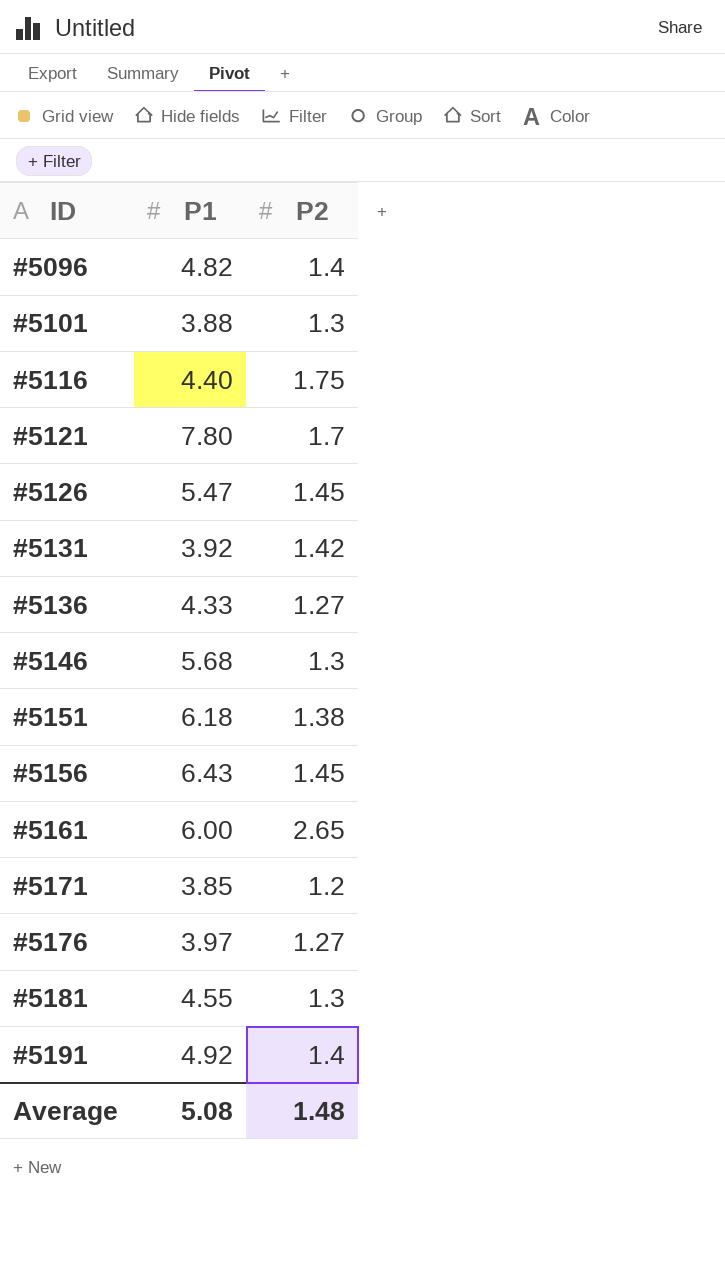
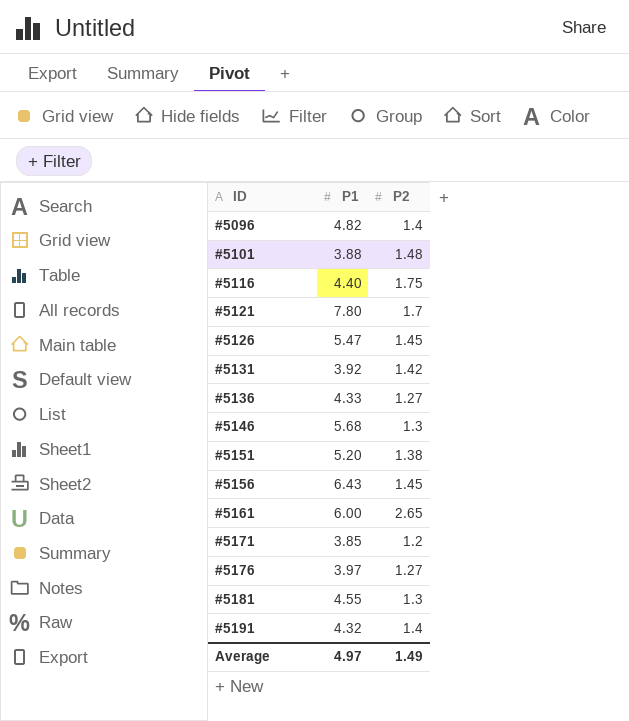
#5101 | P2: 1.3 -> 1.48
#5151 | P1: 6.18 -> 5.20
#5191 | P1: 4.92 -> 4.32
Average | P1: 5.08 -> 4.97
Average | P2: 1.48 -> 1.49

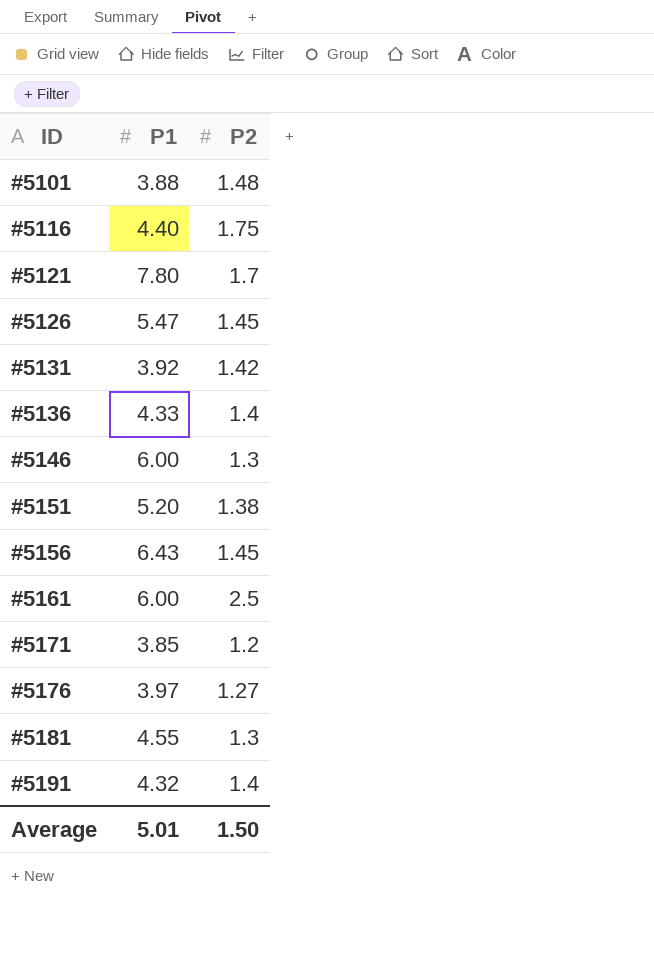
row #5096: 4.82 | 1.4 -> none
#5136 | P2: 1.27 -> 1.4
#5146 | P1: 5.68 -> 6.00
#5161 | P2: 2.65 -> 2.5
Average | P1: 4.97 -> 5.01
Average | P2: 1.49 -> 1.50

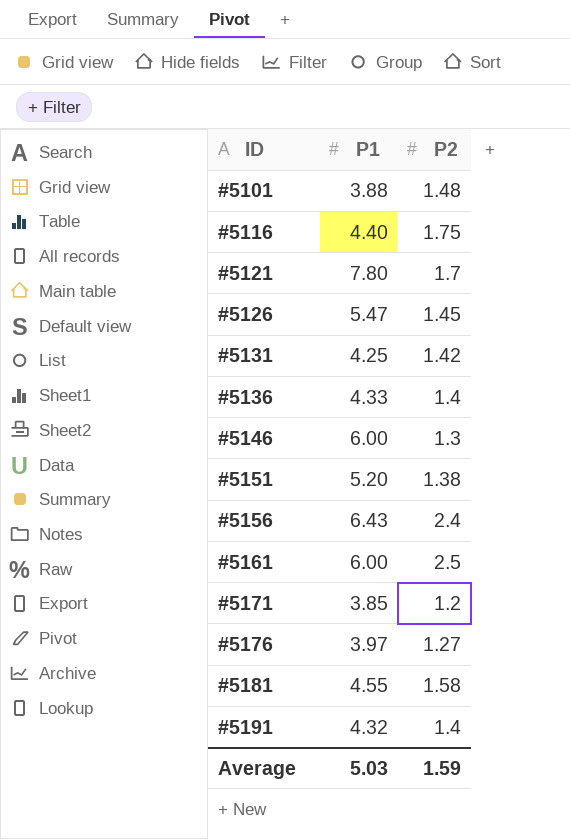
#5131 | P1: 3.92 -> 4.25
#5156 | P2: 1.45 -> 2.4
#5181 | P2: 1.3 -> 1.58
Average | P1: 5.01 -> 5.03
Average | P2: 1.50 -> 1.59

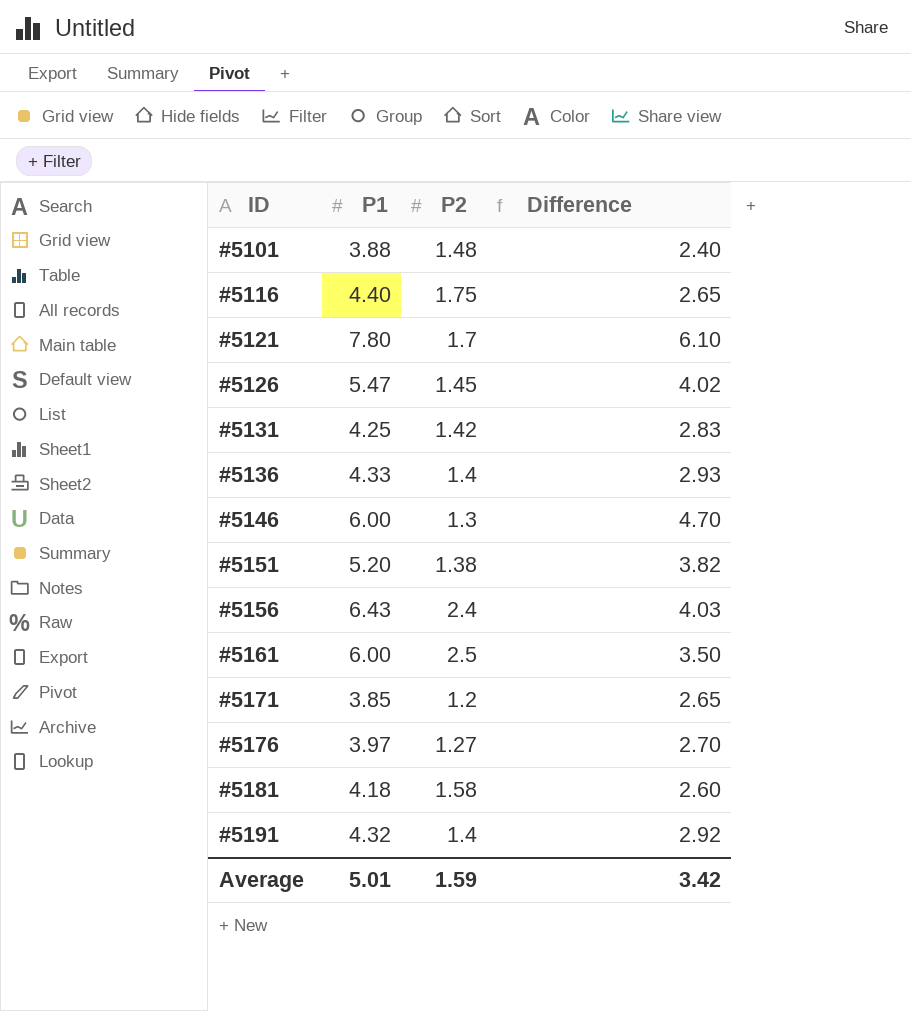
column Difference | formula: none -> [P1] - [P2]
#5181 | P1: 4.55 -> 4.18
Average | P1: 5.03 -> 5.01

